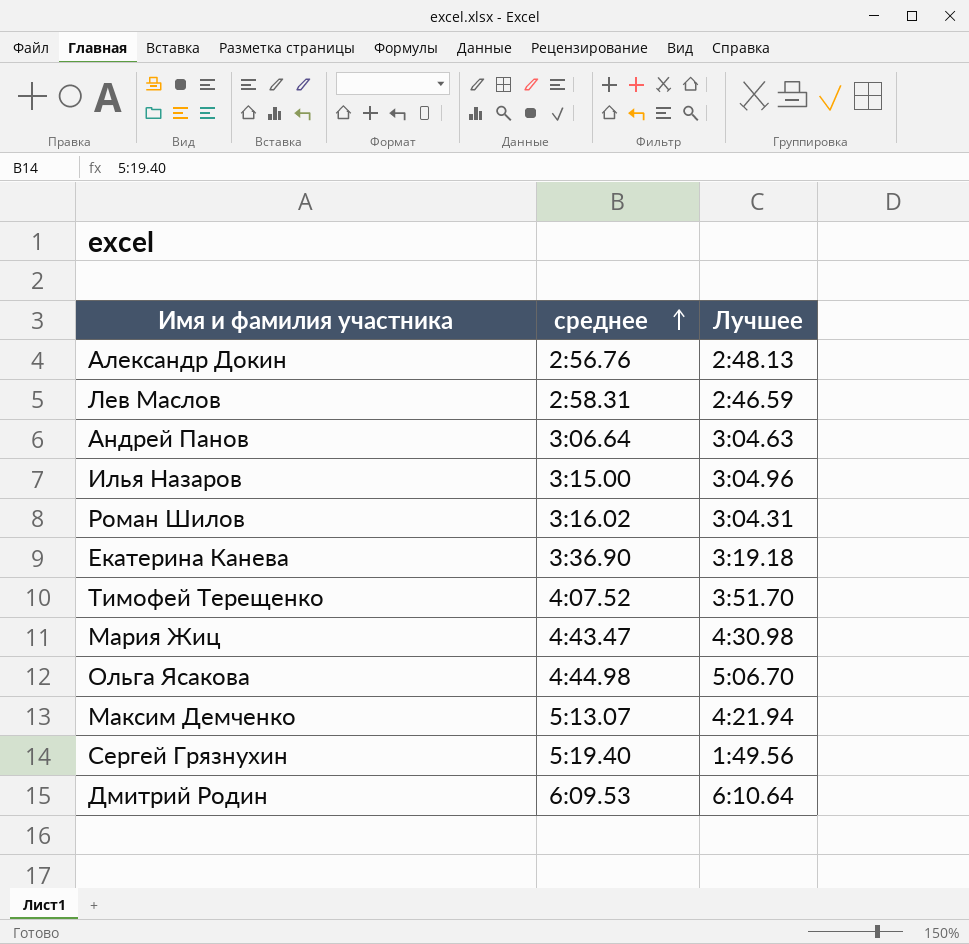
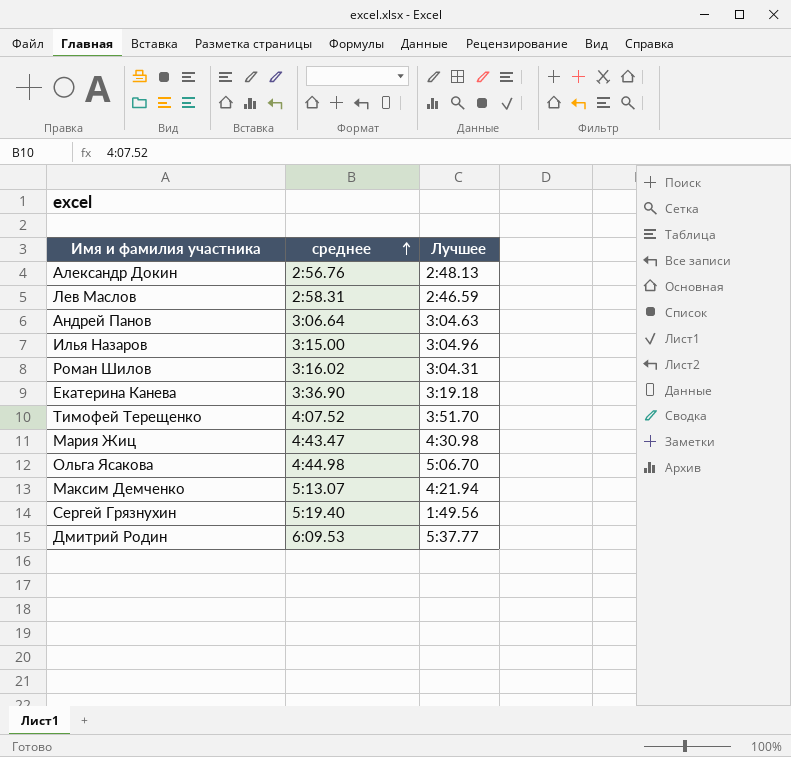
Дмитрий Родин | Лучшее: 6:10.64 -> 5:37.77

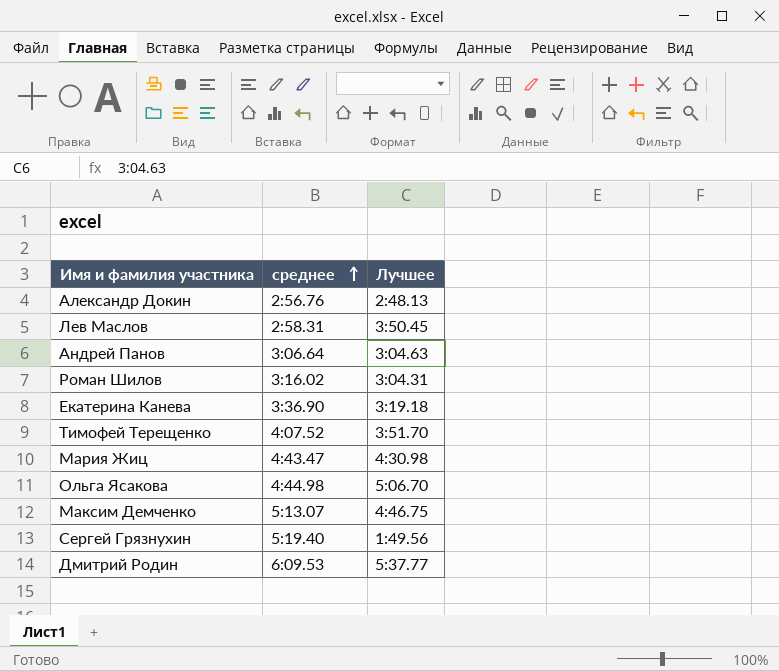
row Илья Назаров: 3:15.00 | 3:04.96 -> none
Лев Маслов | Лучшее: 2:46.59 -> 3:50.45
Максим Демченко | Лучшее: 4:21.94 -> 4:46.75

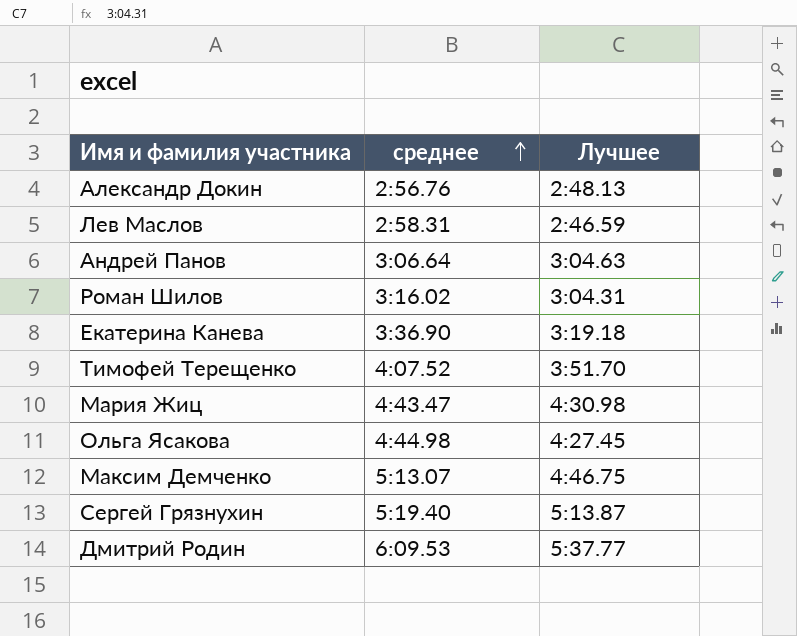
Лев Маслов | Лучшее: 3:50.45 -> 2:46.59
Ольга Ясакова | Лучшее: 5:06.70 -> 4:27.45
Сергей Грязнухин | Лучшее: 1:49.56 -> 5:13.87

